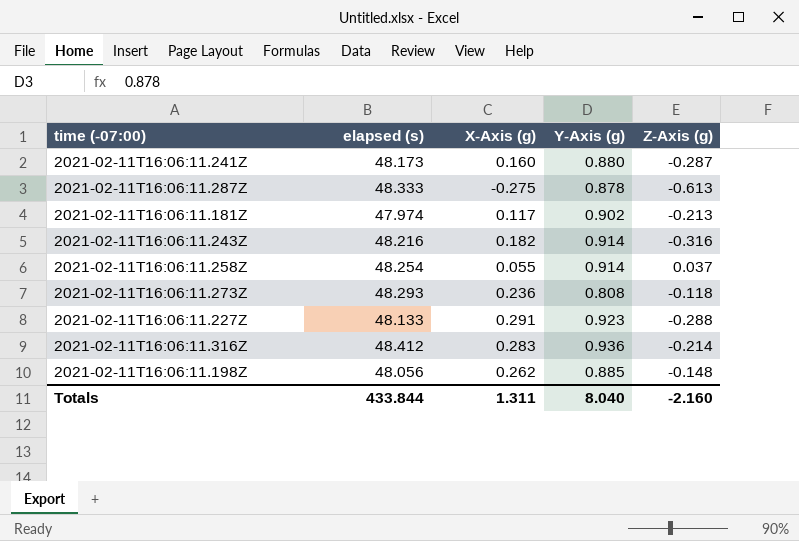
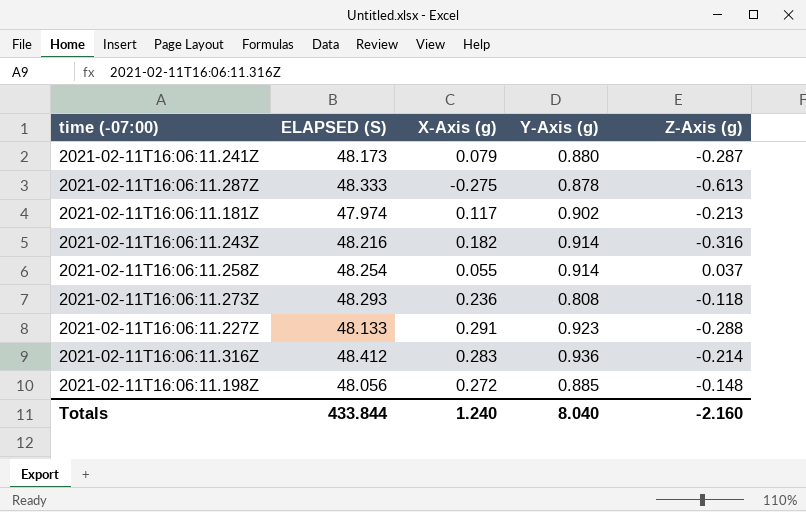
column name: elapsed (s) -> ELAPSED (S)
2021-02-11T16:06:11.241Z | X-Axis (g): 0.160 -> 0.079
2021-02-11T16:06:11.198Z | X-Axis (g): 0.262 -> 0.272
Totals | X-Axis (g): 1.311 -> 1.240

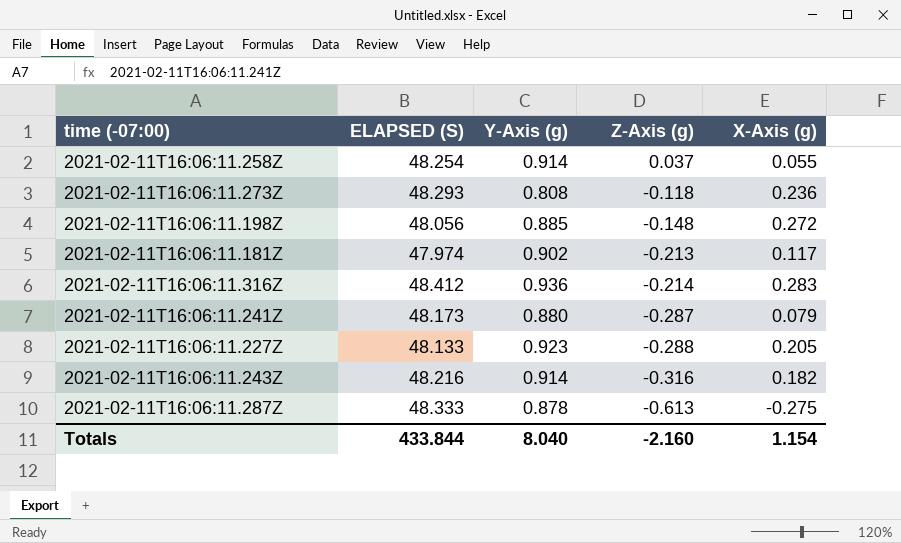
row order: none -> Z-Axis (g) descending
column X-Axis (g) | position: 3 -> 5
2021-02-11T16:06:11.227Z | X-Axis (g): 0.291 -> 0.205
Totals | X-Axis (g): 1.240 -> 1.154

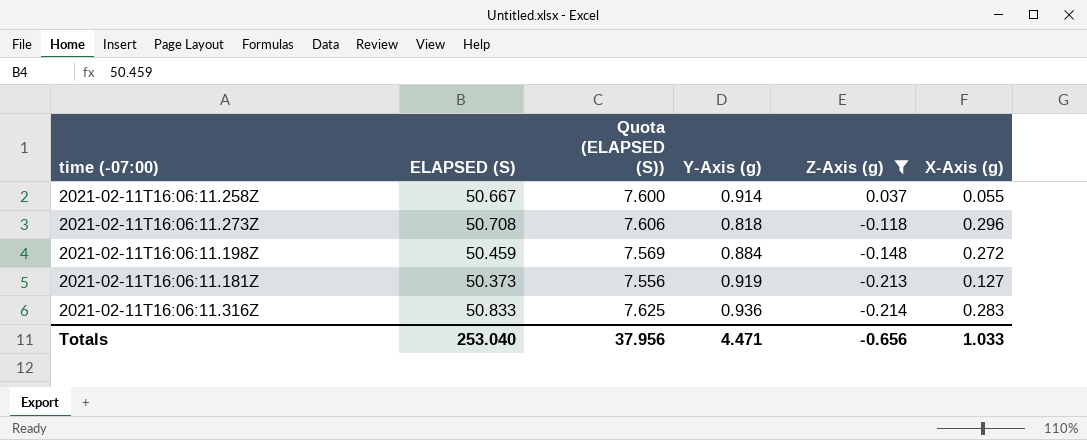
filter: none -> Z-Axis (g) >= -0.214
column Quota (ELAPSED (S)) | formula: none -> [ELAPSED (S)] * 0.15
2021-02-11T16:06:11.258Z | ELAPSED (S): 48.254 -> 50.667
2021-02-11T16:06:11.273Z | ELAPSED (S): 48.293 -> 50.708
2021-02-11T16:06:11.273Z | Y-Axis (g): 0.808 -> 0.818
2021-02-11T16:06:11.273Z | X-Axis (g): 0.236 -> 0.296
2021-02-11T16:06:11.198Z | ELAPSED (S): 48.056 -> 50.459
2021-02-11T16:06:11.198Z | Y-Axis (g): 0.885 -> 0.884
2021-02-11T16:06:11.181Z | ELAPSED (S): 47.974 -> 50.373
2021-02-11T16:06:11.181Z | Y-Axis (g): 0.902 -> 0.919
2021-02-11T16:06:11.181Z | X-Axis (g): 0.117 -> 0.127
2021-02-11T16:06:11.316Z | ELAPSED (S): 48.412 -> 50.833
Totals | ELAPSED (S): 433.844 -> 253.040
Totals | Y-Axis (g): 8.040 -> 4.471
Totals | Z-Axis (g): -2.160 -> -0.656
Totals | X-Axis (g): 1.154 -> 1.033

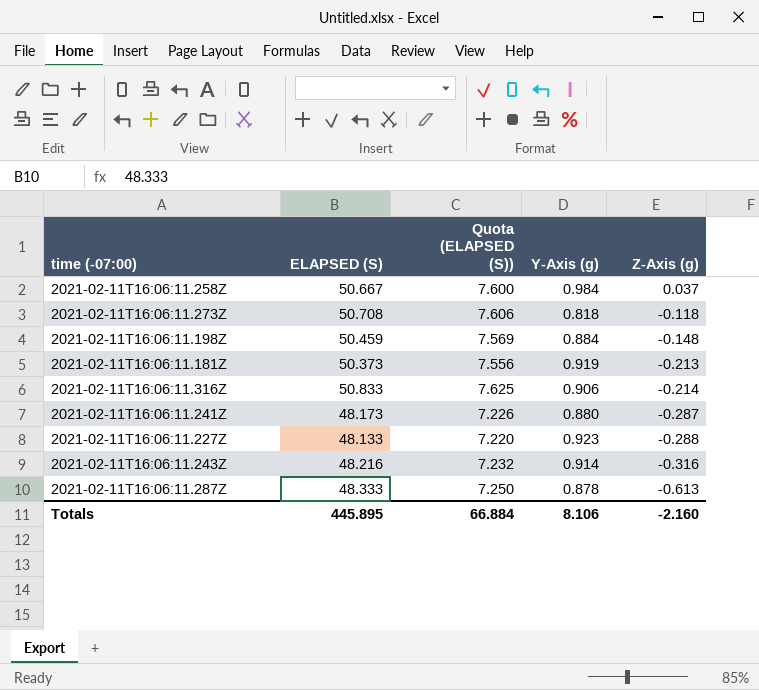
filter: Z-Axis (g) >= -0.214 -> none
column X-Axis (g) | position: 6 -> none
2021-02-11T16:06:11.258Z | Y-Axis (g): 0.914 -> 0.984
2021-02-11T16:06:11.316Z | Y-Axis (g): 0.936 -> 0.906
Totals | ELAPSED (S): 253.040 -> 445.895
Totals | Quota (ELAPSED (S)): 37.956 -> 66.884
Totals | Y-Axis (g): 4.471 -> 8.106
Totals | Z-Axis (g): -0.656 -> -2.160

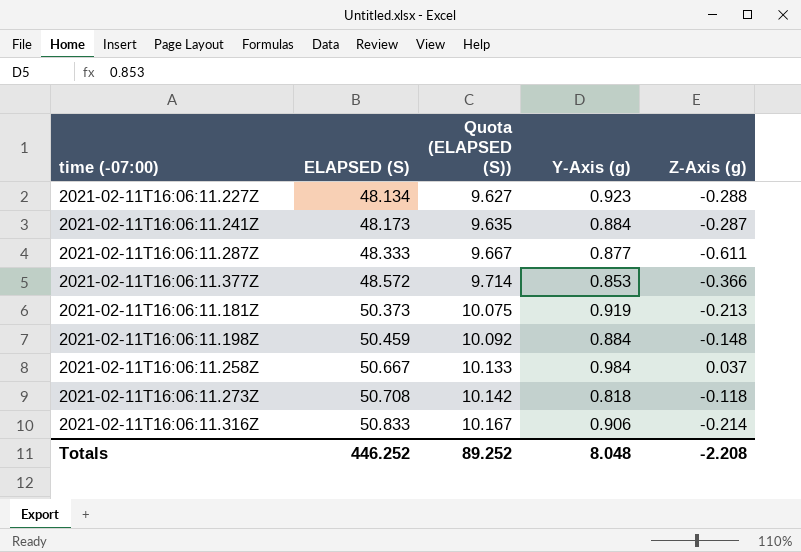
row order: Z-Axis (g) descending -> ELAPSED (S) ascending
column Quota (ELAPSED (S)) | formula: [ELAPSED (S)] * 0.15 -> [ELAPSED (S)] * 0.2
row 2021-02-11T16:06:11.243Z: 48.216 | 7.232 | 0.914 | -0.316 -> none
2021-02-11T16:06:11.227Z | ELAPSED (S): 48.133 -> 48.134
2021-02-11T16:06:11.241Z | Y-Axis (g): 0.880 -> 0.884
2021-02-11T16:06:11.287Z | Y-Axis (g): 0.878 -> 0.877
2021-02-11T16:06:11.287Z | Z-Axis (g): -0.613 -> -0.611
row 2021-02-11T16:06:11.377Z: none -> 48.572 | 9.714 | 0.853 | -0.366
Totals | ELAPSED (S): 445.895 -> 446.252
Totals | Quota (ELAPSED (S)): 66.884 -> 89.252
Totals | Y-Axis (g): 8.106 -> 8.048
Totals | Z-Axis (g): -2.160 -> -2.208

